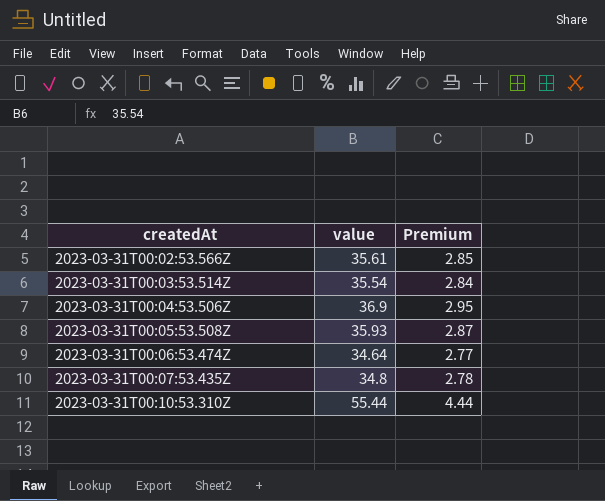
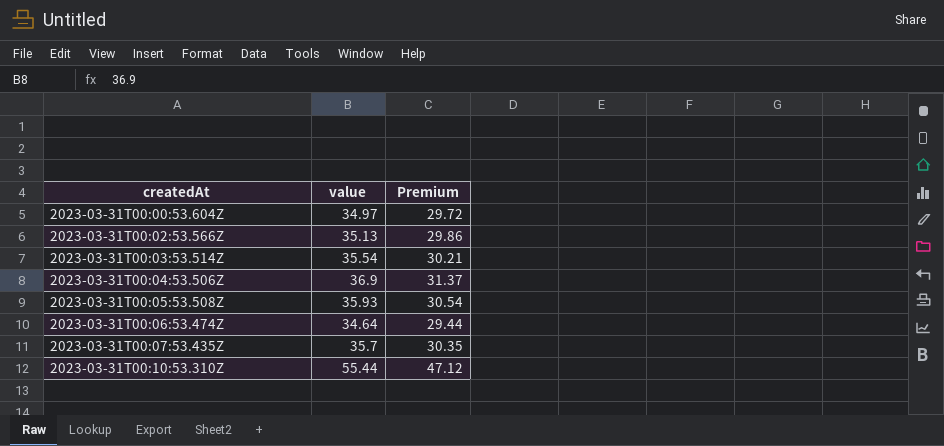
column Premium | formula: [value] * 0.08 -> [value] * 0.85
row 2023-03-31T00:00:53.604Z: none -> 34.97 | 29.72
2023-03-31T00:02:53.566Z | value: 35.61 -> 35.13
2023-03-31T00:07:53.435Z | value: 34.8 -> 35.7

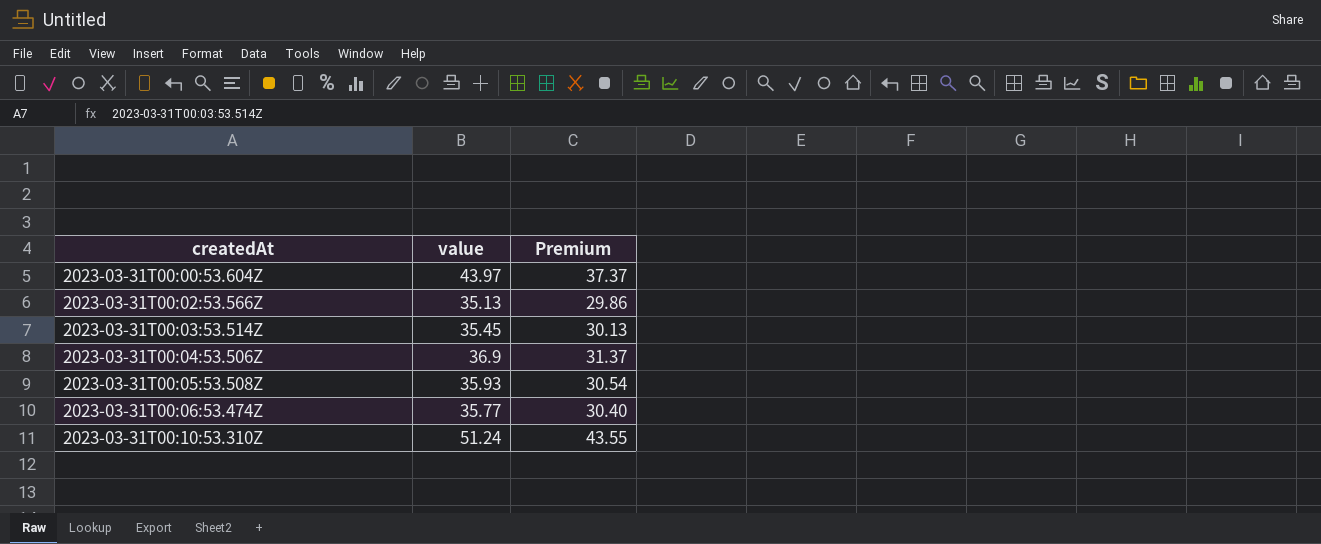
row 2023-03-31T00:07:53.435Z: 35.7 | 30.35 -> none
2023-03-31T00:00:53.604Z | value: 34.97 -> 43.97
2023-03-31T00:00:53.604Z | Premium: 29.72 -> 37.37
2023-03-31T00:03:53.514Z | value: 35.54 -> 35.45
2023-03-31T00:03:53.514Z | Premium: 30.21 -> 30.13
2023-03-31T00:06:53.474Z | value: 34.64 -> 35.77
2023-03-31T00:06:53.474Z | Premium: 29.44 -> 30.40
2023-03-31T00:10:53.310Z | value: 55.44 -> 51.24
2023-03-31T00:10:53.310Z | Premium: 47.12 -> 43.55

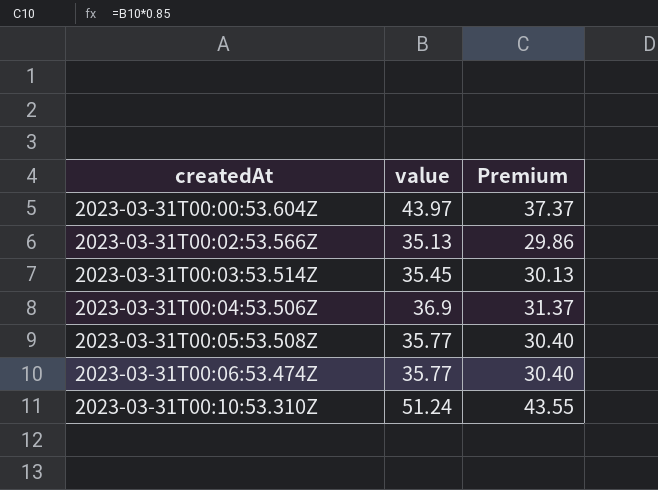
2023-03-31T00:05:53.508Z | value: 35.93 -> 35.77
2023-03-31T00:05:53.508Z | Premium: 30.54 -> 30.40

